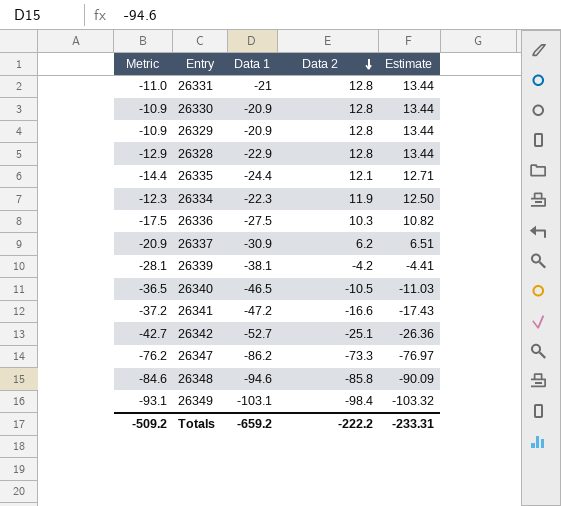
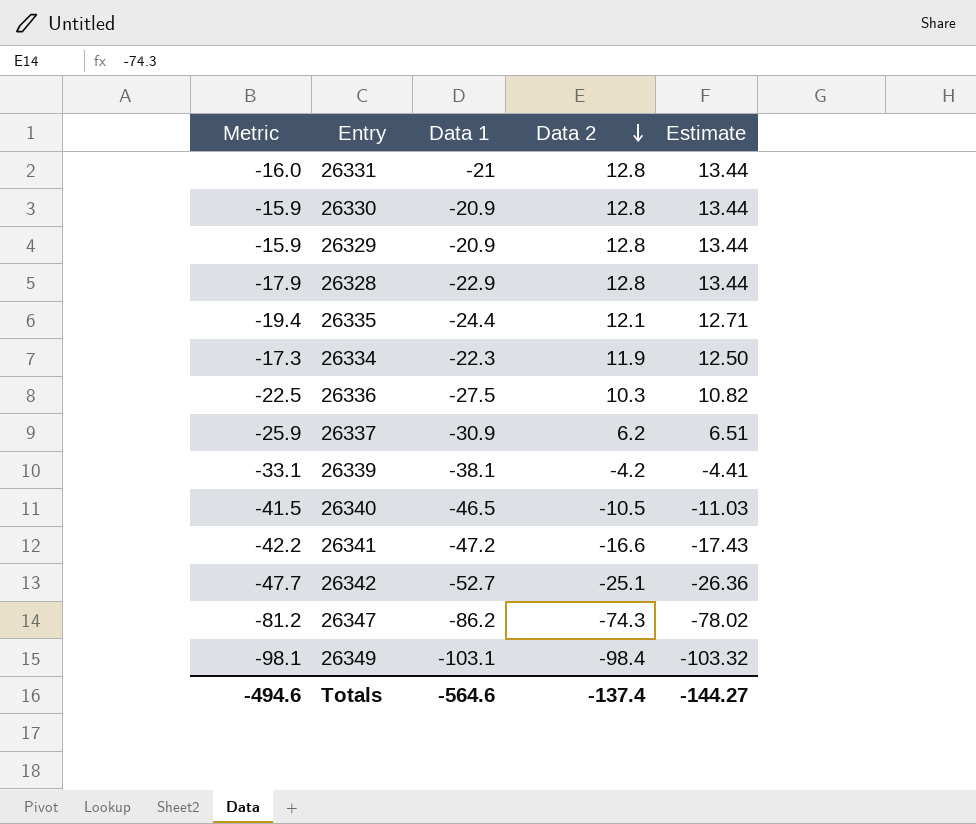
column Metric | formula: [Data 1] + 10 -> [Data 1] + 5
row 26348: -84.6 | -94.6 | -85.8 | -90.09 -> none
26347 | Data 2: -73.3 -> -74.3
26347 | Estimate: -76.97 -> -78.02
Totals | Metric: -509.2 -> -494.6
Totals | Data 1: -659.2 -> -564.6
Totals | Data 2: -222.2 -> -137.4
Totals | Estimate: -233.31 -> -144.27

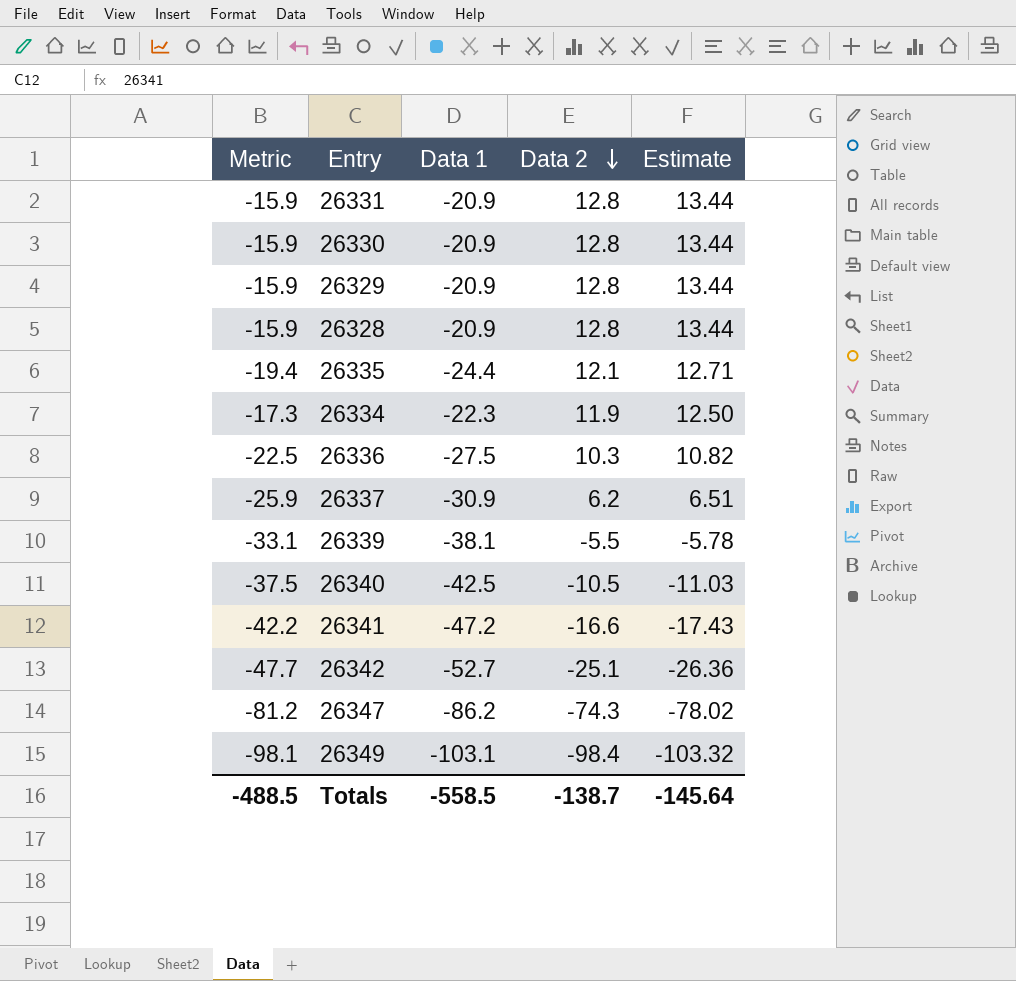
26331 | Metric: -16.0 -> -15.9
26331 | Data 1: -21 -> -20.9
26328 | Metric: -17.9 -> -15.9
26328 | Data 1: -22.9 -> -20.9
26339 | Data 2: -4.2 -> -5.5
26339 | Estimate: -4.41 -> -5.78
26340 | Metric: -41.5 -> -37.5
26340 | Data 1: -46.5 -> -42.5
Totals | Metric: -494.6 -> -488.5
Totals | Data 1: -564.6 -> -558.5
Totals | Data 2: -137.4 -> -138.7
Totals | Estimate: -144.27 -> -145.64

